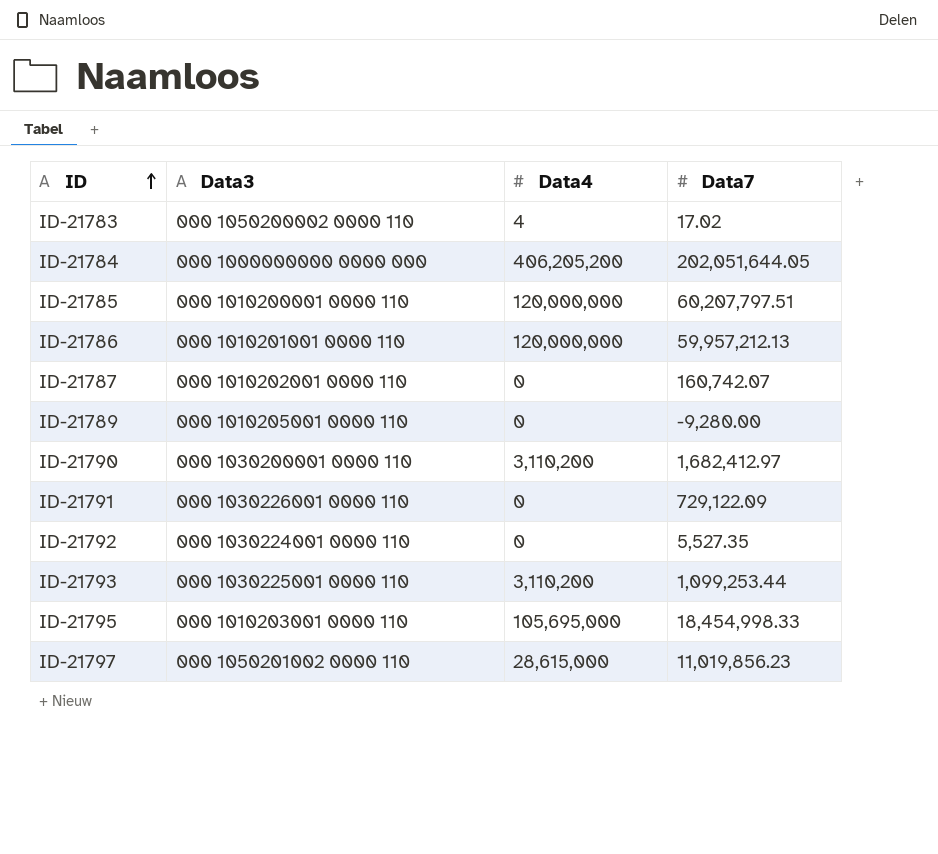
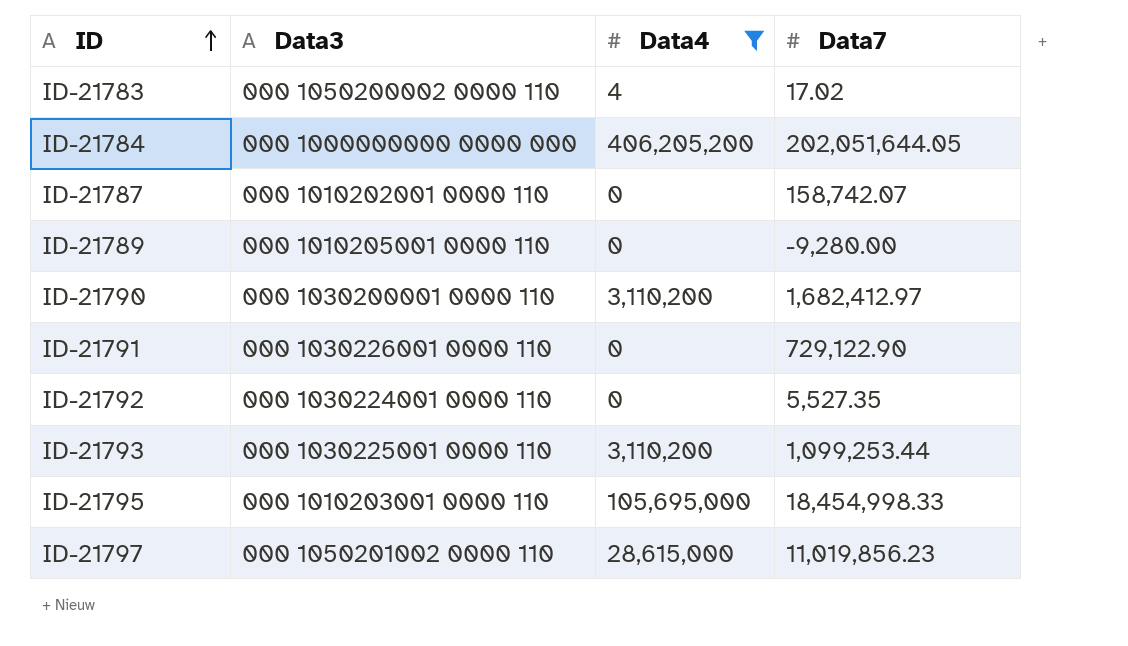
filter: none -> Data4 != 120,000,000
ID-21787 | Data7: 160,742.07 -> 158,742.07
ID-21791 | Data7: 729,122.09 -> 729,122.90

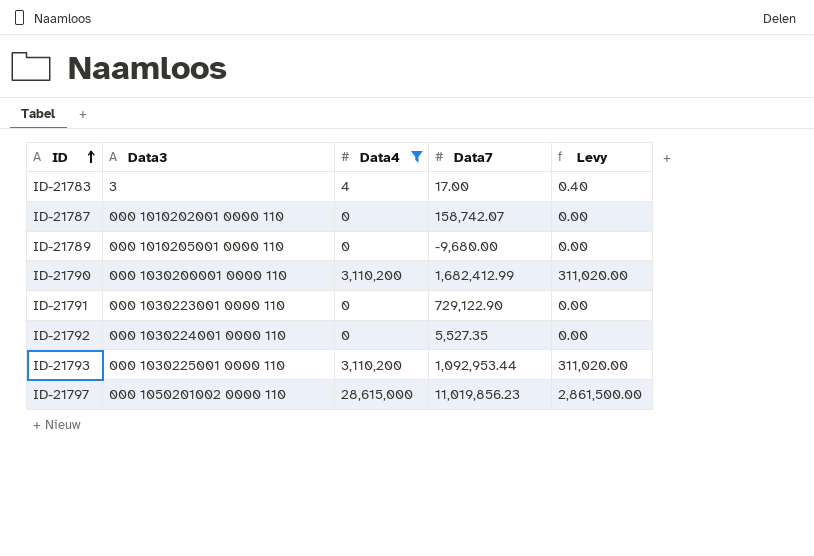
column Levy | formula: none -> [Data4] * 0.1
row ID-21784: 000 1000000000 0000 000 | 406,205,200 | 202,051,644.05 -> none
row ID-21795: 000 1010203001 0000 110 | 105,695,000 | 18,454,998.33 -> none
ID-21783 | Data3: 000 1050200002 0000 110 -> 3
ID-21783 | Data7: 17.02 -> 17.00
ID-21789 | Data7: -9,280.00 -> -9,680.00
ID-21790 | Data7: 1,682,412.97 -> 1,682,412.99
ID-21791 | Data3: 000 1030226001 0000 110 -> 000 1030223001 0000 110
ID-21793 | Data7: 1,099,253.44 -> 1,092,953.44

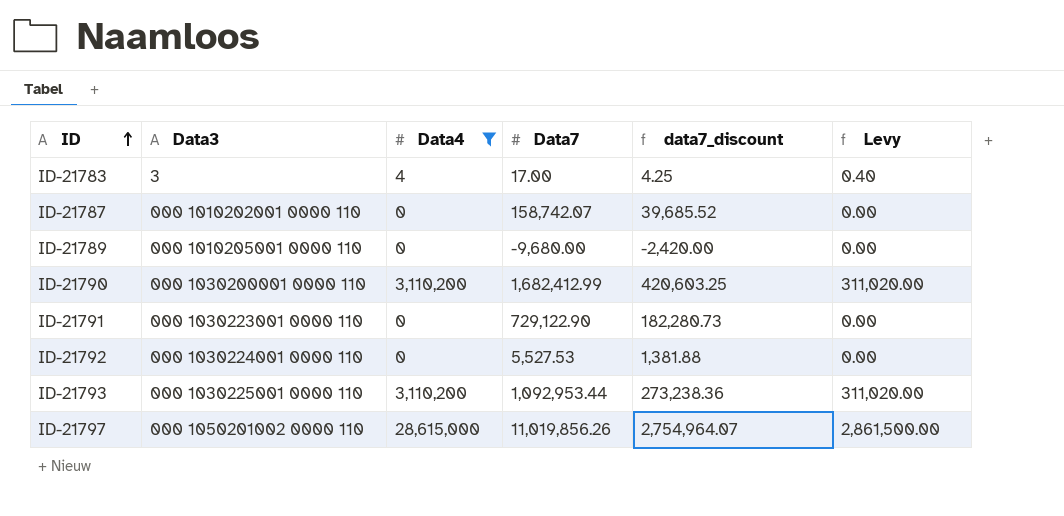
column data7_discount | formula: none -> [Data7] * 0.25
ID-21792 | Data7: 5,527.35 -> 5,527.53
ID-21797 | Data7: 11,019,856.23 -> 11,019,856.26

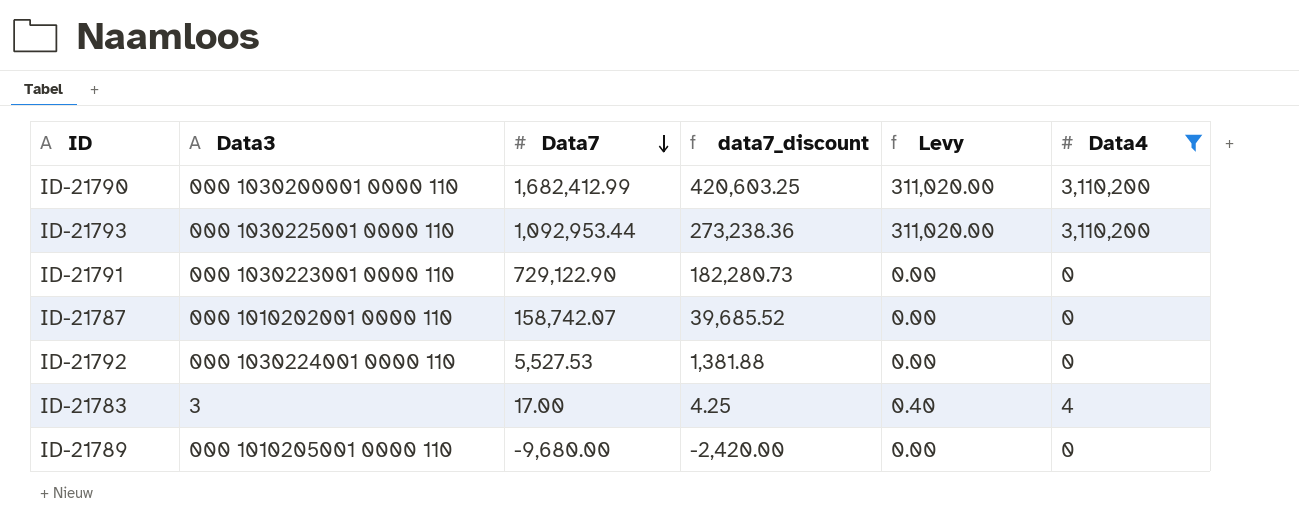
row order: ID ascending -> Data7 descending
column Data4 | position: 3 -> 6
row ID-21797: 000 1050201002 0000 110 | 28,615,000 | 11,019,856.26 | 2,754,964.07 | 2,861,500.00 -> none

